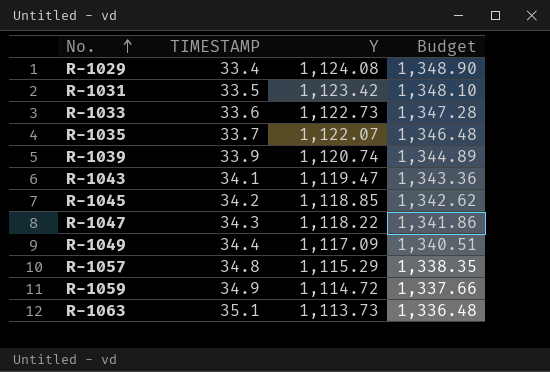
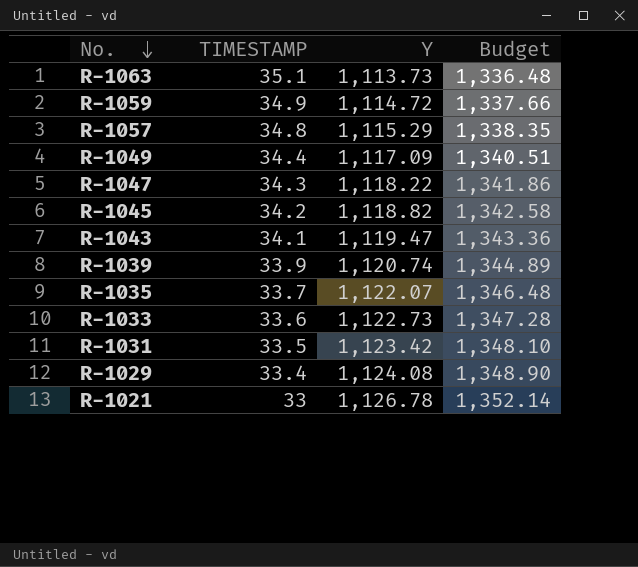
row order: No. ascending -> No. descending
R-1045 | Y: 1,118.85 -> 1,118.82
R-1045 | Budget: 1,342.62 -> 1,342.58
row R-1021: none -> 33 | 1,126.78 | 1,352.14

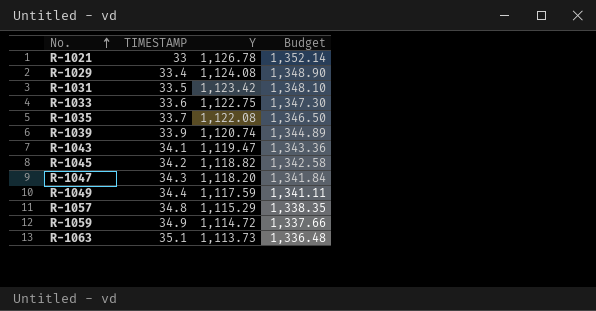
row order: No. descending -> No. ascending
R-1033 | Y: 1,122.73 -> 1,122.75
R-1033 | Budget: 1,347.28 -> 1,347.30
R-1035 | Y: 1,122.07 -> 1,122.08
R-1035 | Budget: 1,346.48 -> 1,346.50
R-1047 | Y: 1,118.22 -> 1,118.20
R-1047 | Budget: 1,341.86 -> 1,341.84
R-1049 | Y: 1,117.09 -> 1,117.59
R-1049 | Budget: 1,340.51 -> 1,341.11

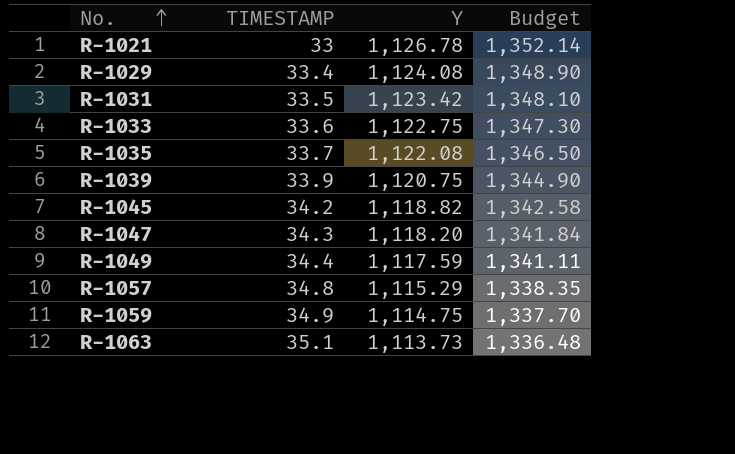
row R-1043: 34.1 | 1,119.47 | 1,343.36 -> none
R-1039 | Y: 1,120.74 -> 1,120.75
R-1039 | Budget: 1,344.89 -> 1,344.90
R-1059 | Y: 1,114.72 -> 1,114.75
R-1059 | Budget: 1,337.66 -> 1,337.70

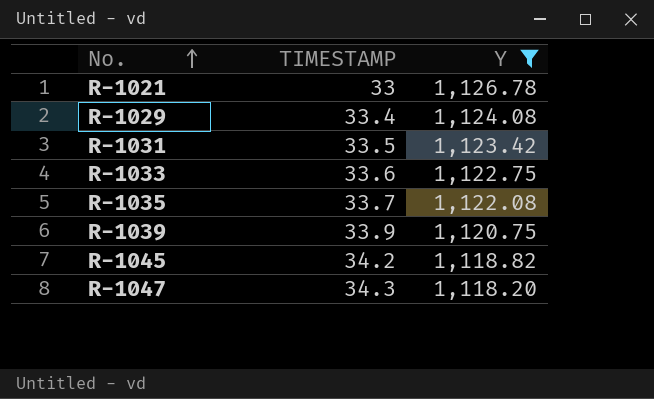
filter: none -> Y >= 1,118.20
column Budget | formula: [Y] * 1.2 -> none

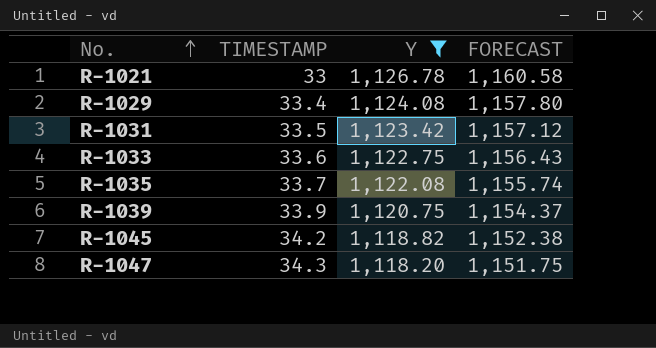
column FORECAST | formula: none -> [Y] * 1.03

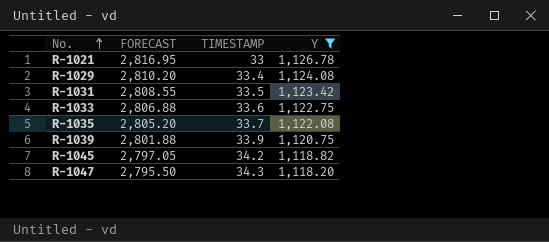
column FORECAST | formula: [Y] * 1.03 -> [Y] * 2.5
column FORECAST | position: 4 -> 2

